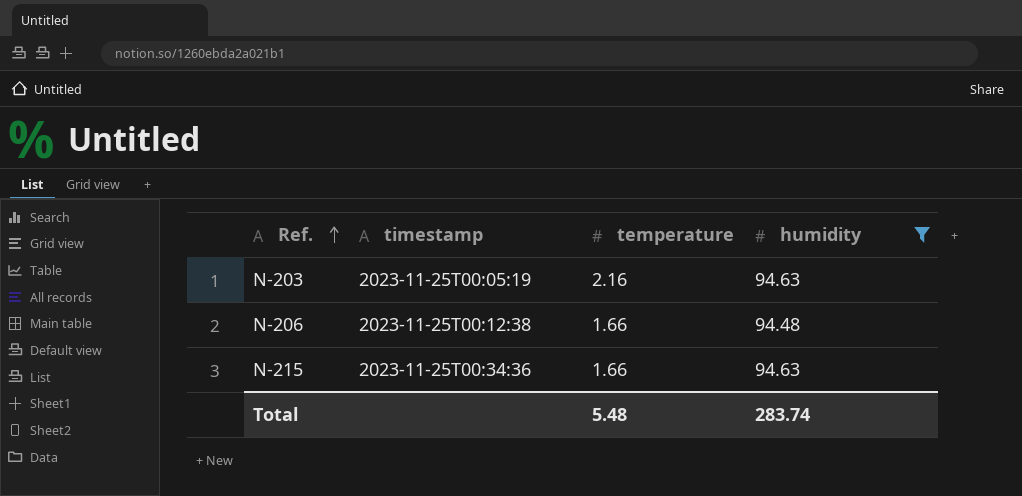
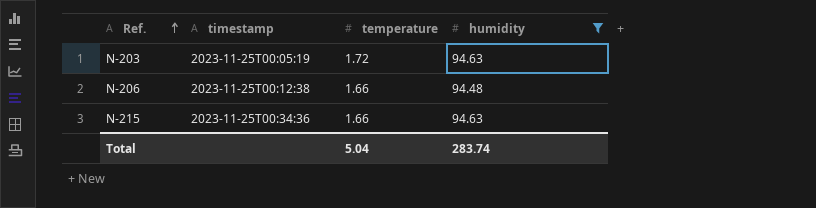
N-203 | temperature: 2.16 -> 1.72
Total | temperature: 5.48 -> 5.04

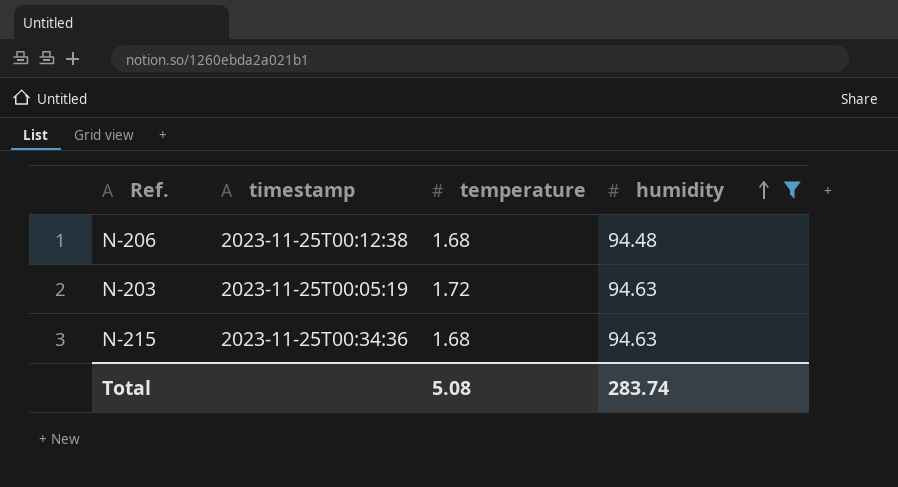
row order: Ref. ascending -> humidity ascending
N-206 | temperature: 1.66 -> 1.68
N-215 | temperature: 1.66 -> 1.68
Total | temperature: 5.04 -> 5.08

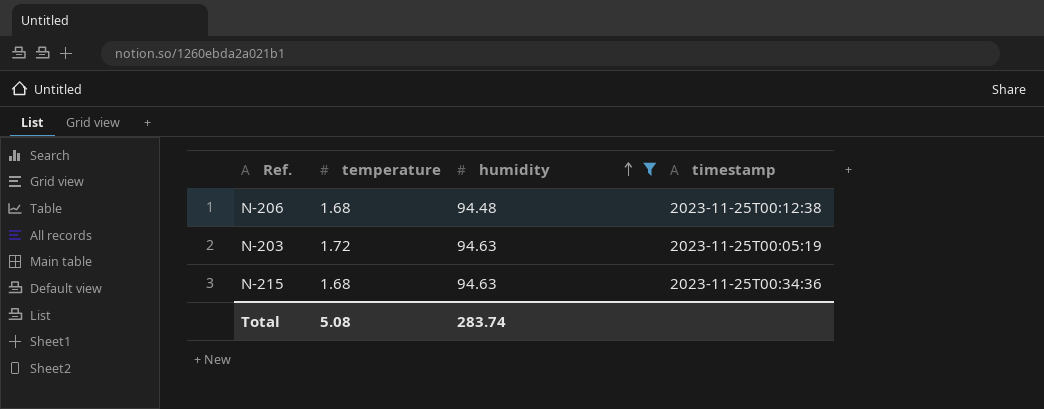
column timestamp | position: 2 -> 4

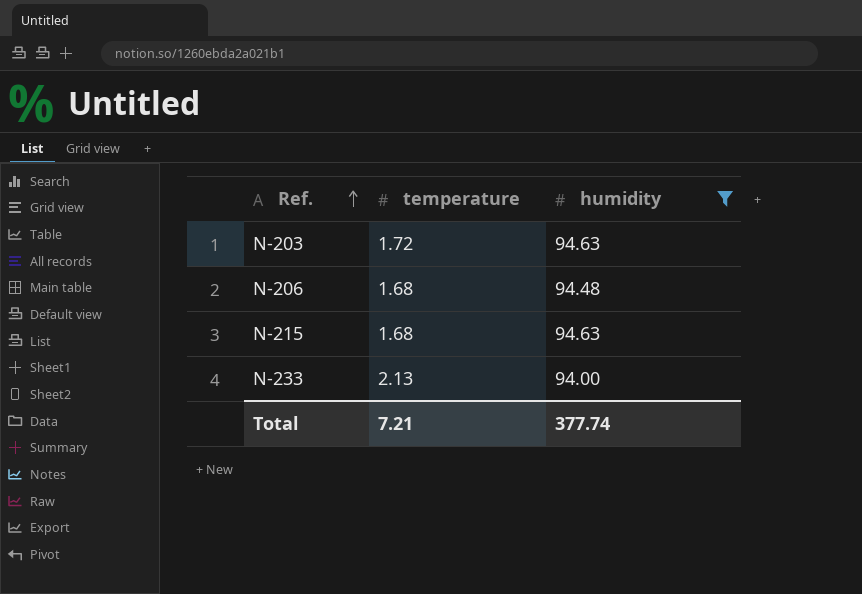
row order: humidity ascending -> Ref. ascending
column timestamp | position: 4 -> none
row N-233: none -> 2.13 | 94.00
Total | temperature: 5.08 -> 7.21
Total | humidity: 283.74 -> 377.74

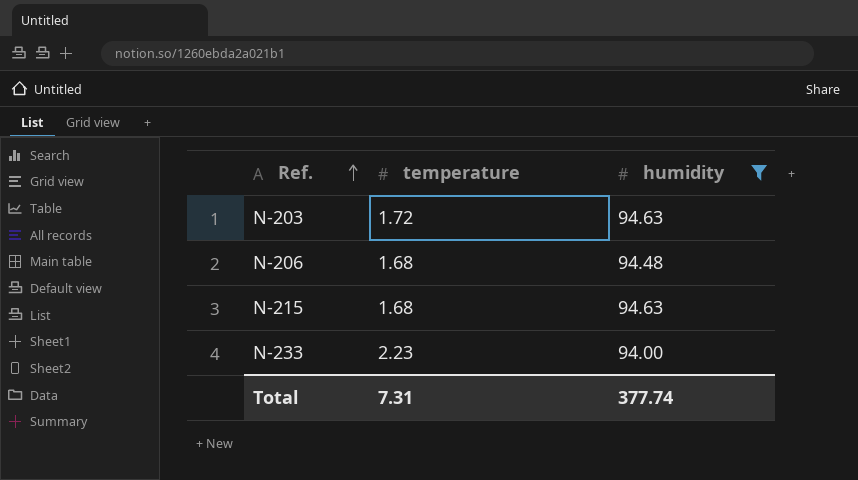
N-233 | temperature: 2.13 -> 2.23
Total | temperature: 7.21 -> 7.31

